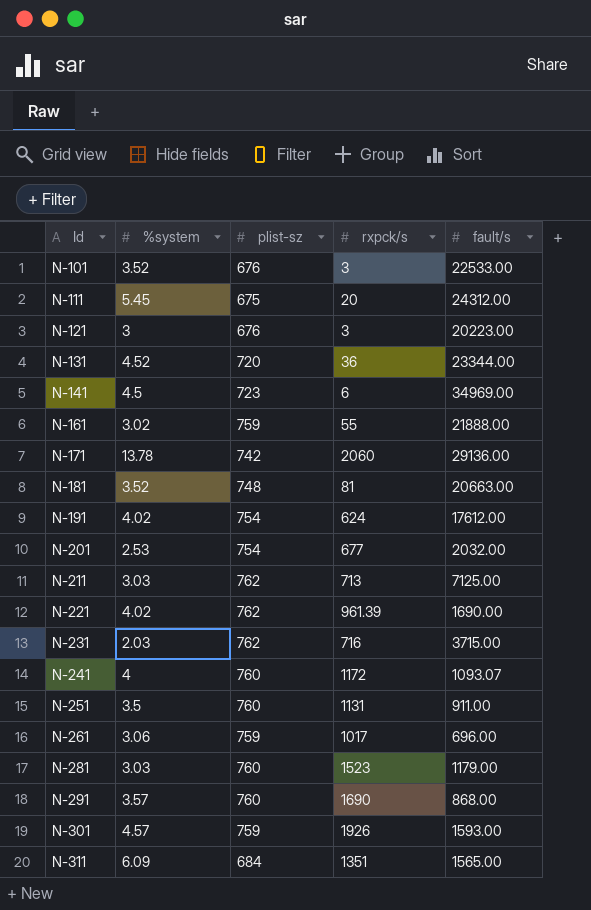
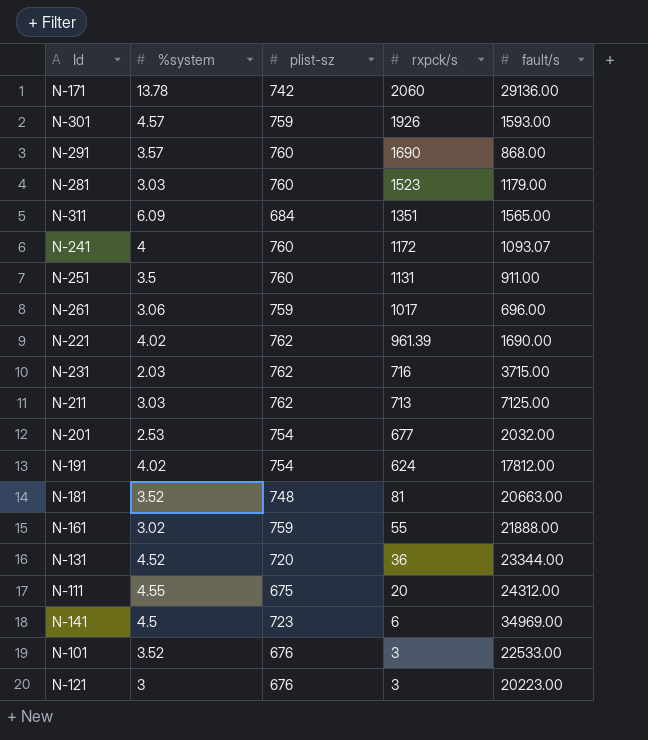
row order: Id ascending -> rxpck/s descending
N-191 | fault/s: 17612.00 -> 17812.00
N-111 | %system: 5.45 -> 4.55

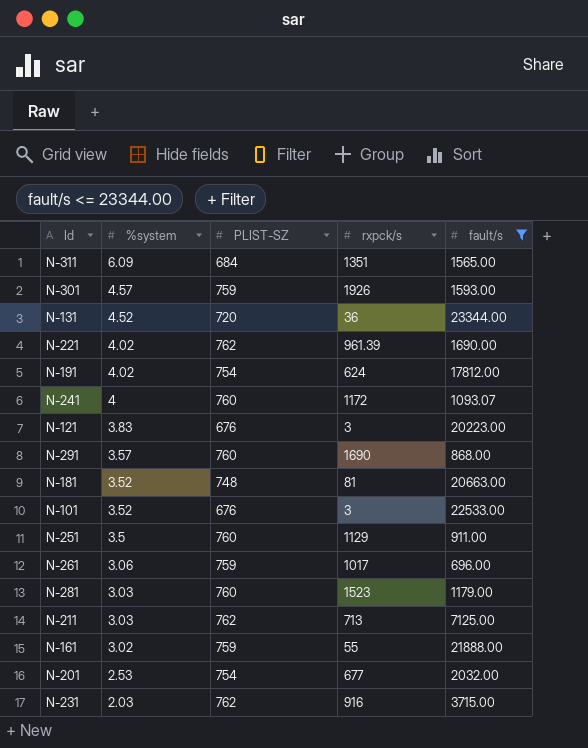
filter: none -> fault/s <= 23344.00
row order: rxpck/s descending -> %system descending
column name: plist-sz -> PLIST-SZ
N-121 | %system: 3 -> 3.83
N-251 | rxpck/s: 1131 -> 1129
N-231 | rxpck/s: 716 -> 916

